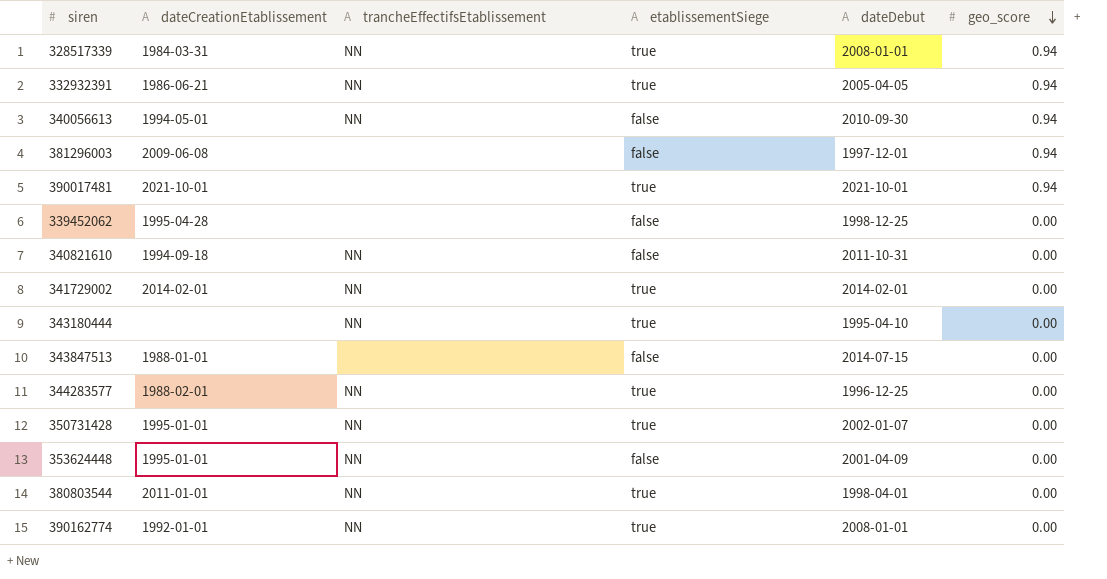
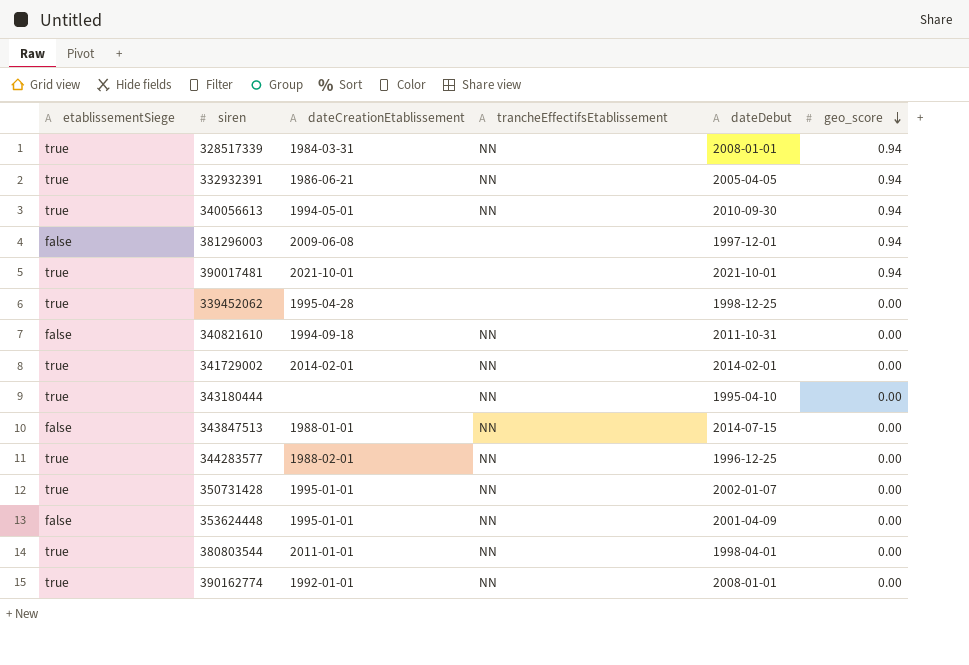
column etablissementSiege | position: 4 -> 1
340056613 | etablissementSiege: false -> true
339452062 | etablissementSiege: false -> true
343847513 | trancheEffectifsEtablissement: none -> NN

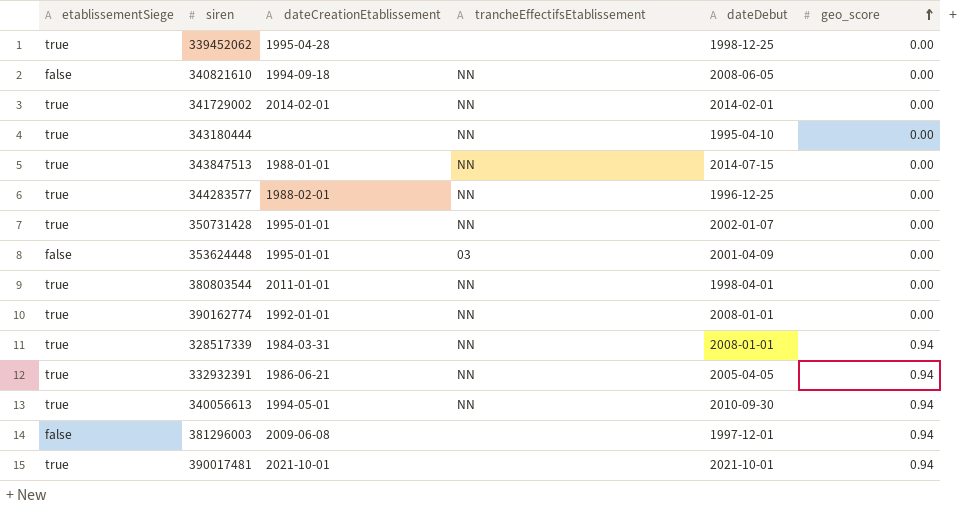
row order: geo_score descending -> geo_score ascending
340821610 | dateDebut: 2011-10-31 -> 2008-06-05
343847513 | etablissementSiege: false -> true
353624448 | trancheEffectifsEtablissement: NN -> 03

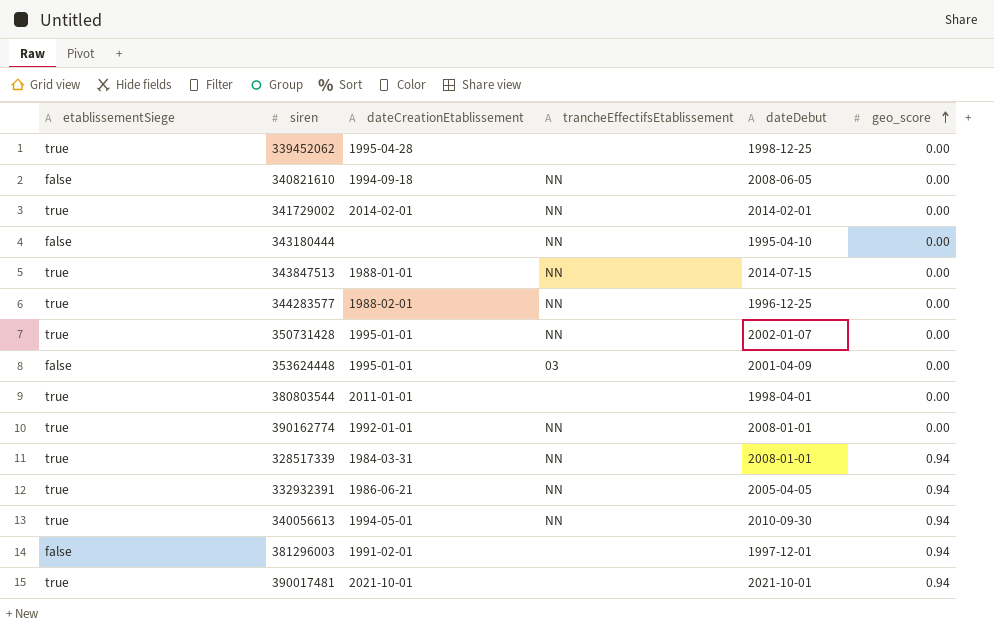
343180444 | etablissementSiege: true -> false
380803544 | trancheEffectifsEtablissement: NN -> none
381296003 | dateCreationEtablissement: 2009-06-08 -> 1991-02-01

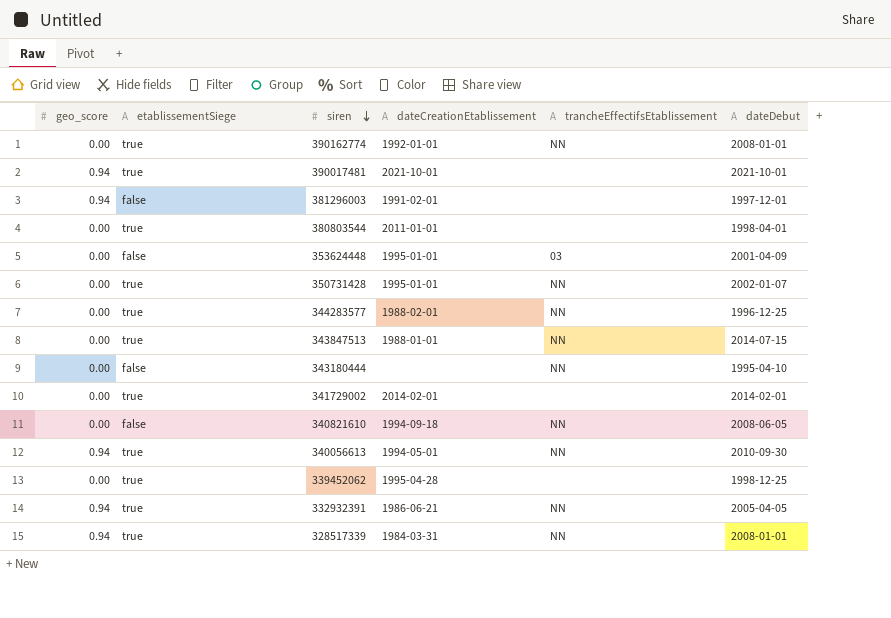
row order: geo_score ascending -> siren descending
column geo_score | position: 6 -> 1
341729002 | trancheEffectifsEtablissement: NN -> none

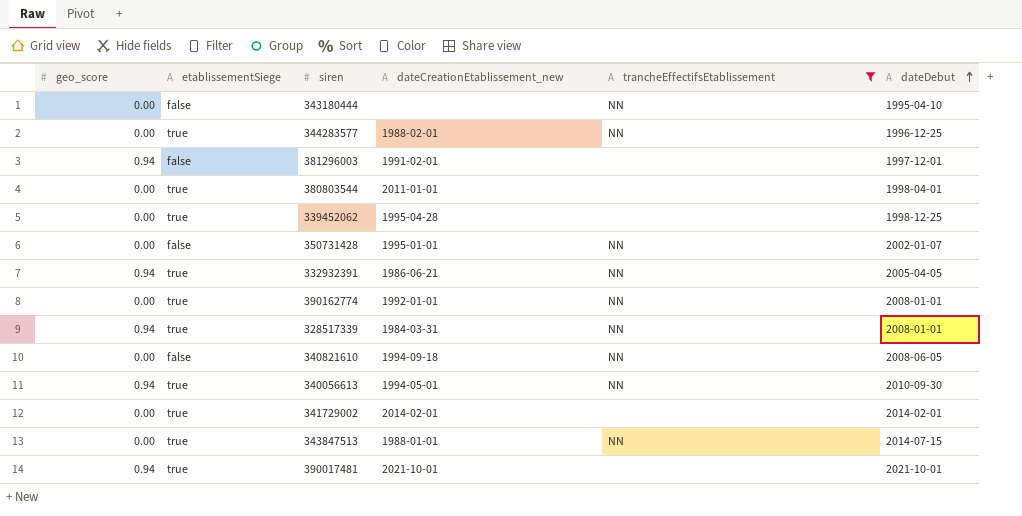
filter: none -> trancheEffectifsEtablissement != 03
row order: siren descending -> dateDebut ascending
column name: dateCreationEtablissement -> dateCreationEtablissement_new
350731428 | etablissementSiege: true -> false

